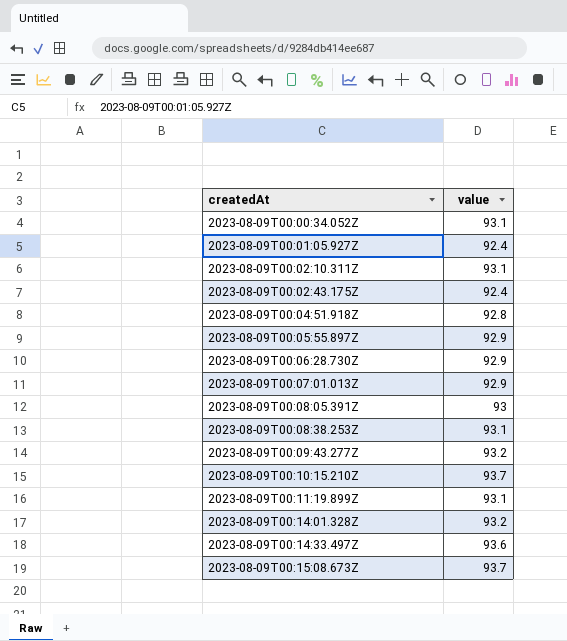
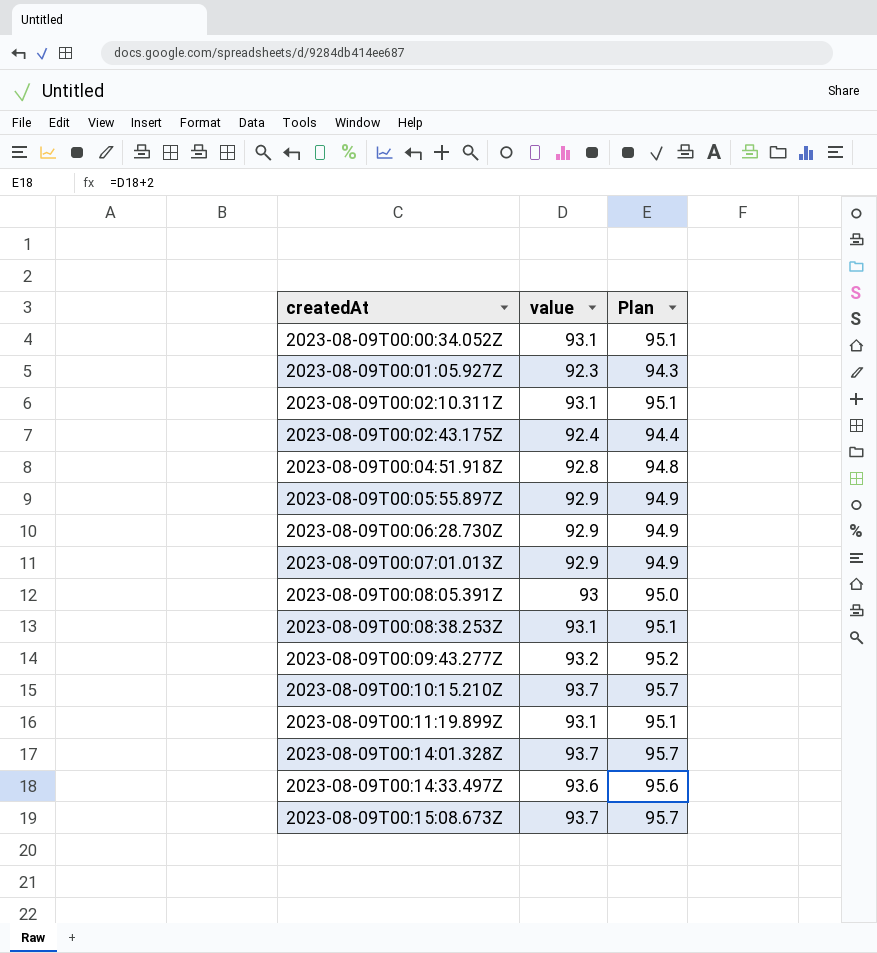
column Plan | formula: none -> [value] + 2
2023-08-09T00:01:05.927Z | value: 92.4 -> 92.3
2023-08-09T00:14:01.328Z | value: 93.2 -> 93.7

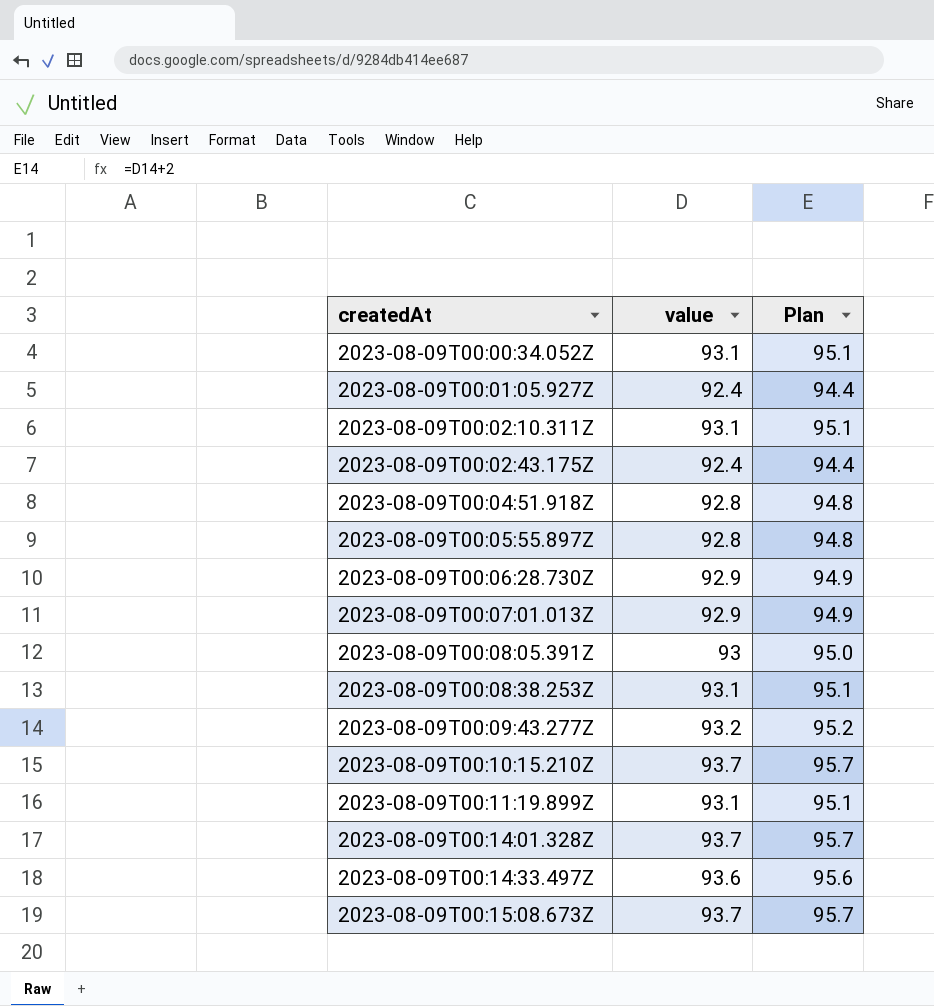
2023-08-09T00:01:05.927Z | value: 92.3 -> 92.4
2023-08-09T00:01:05.927Z | Plan: 94.3 -> 94.4
2023-08-09T00:05:55.897Z | value: 92.9 -> 92.8
2023-08-09T00:05:55.897Z | Plan: 94.9 -> 94.8

